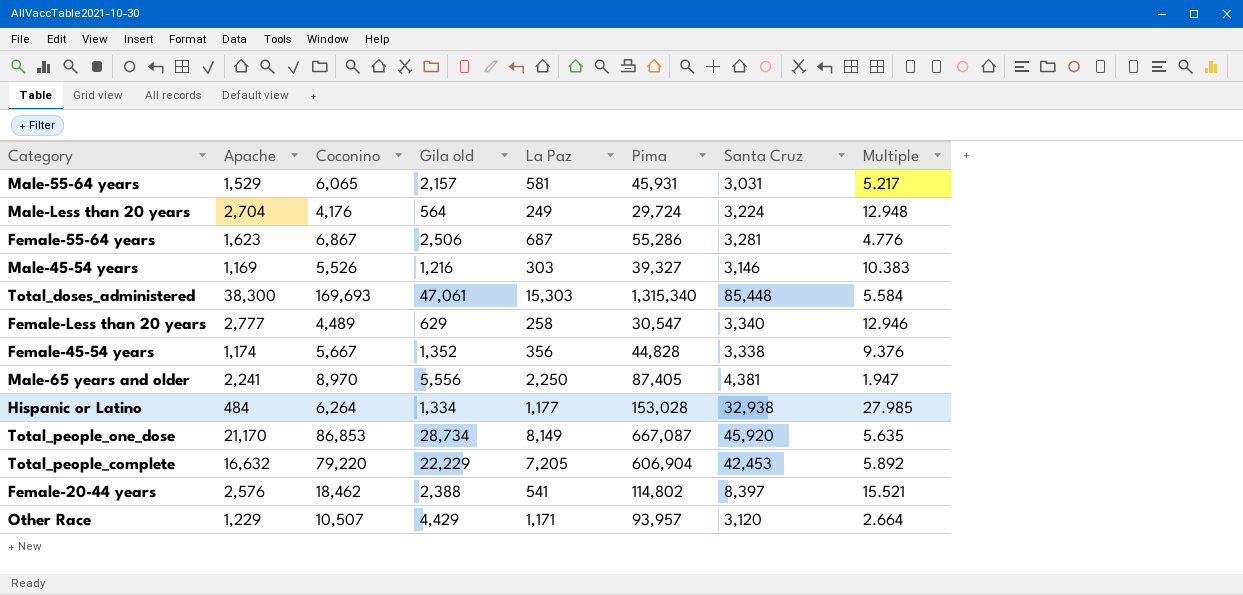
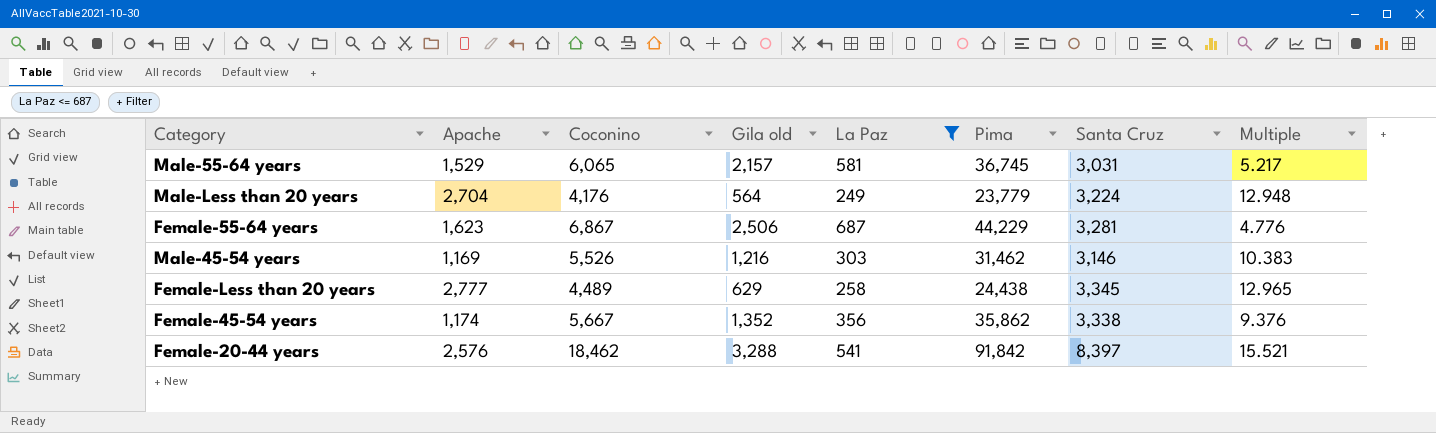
filter: none -> La Paz <= 687
Male-55-64 years | Pima: 45,931 -> 36,745
Male-Less than 20 years | Pima: 29,724 -> 23,779
Female-55-64 years | Pima: 55,286 -> 44,229
Male-45-54 years | Pima: 39,327 -> 31,462
Female-Less than 20 years | Pima: 30,547 -> 24,438
Female-Less than 20 years | Santa Cruz: 3,340 -> 3,345
Female-Less than 20 years | Multiple: 12.946 -> 12.965
Female-45-54 years | Pima: 44,828 -> 35,862
Female-20-44 years | Gila old: 2,388 -> 3,288
Female-20-44 years | Pima: 114,802 -> 91,842

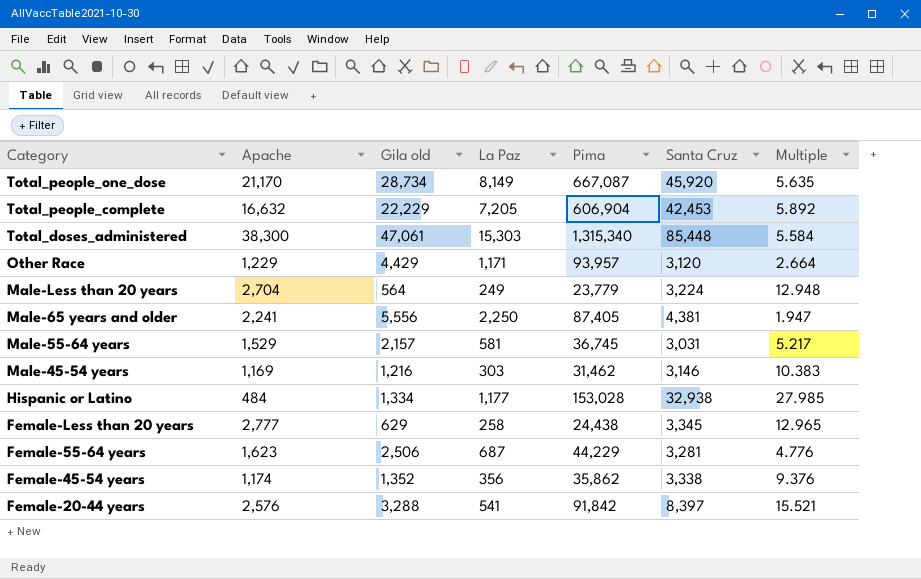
filter: La Paz <= 687 -> none
row order: none -> Category descending
column Coconino | position: 3 -> none

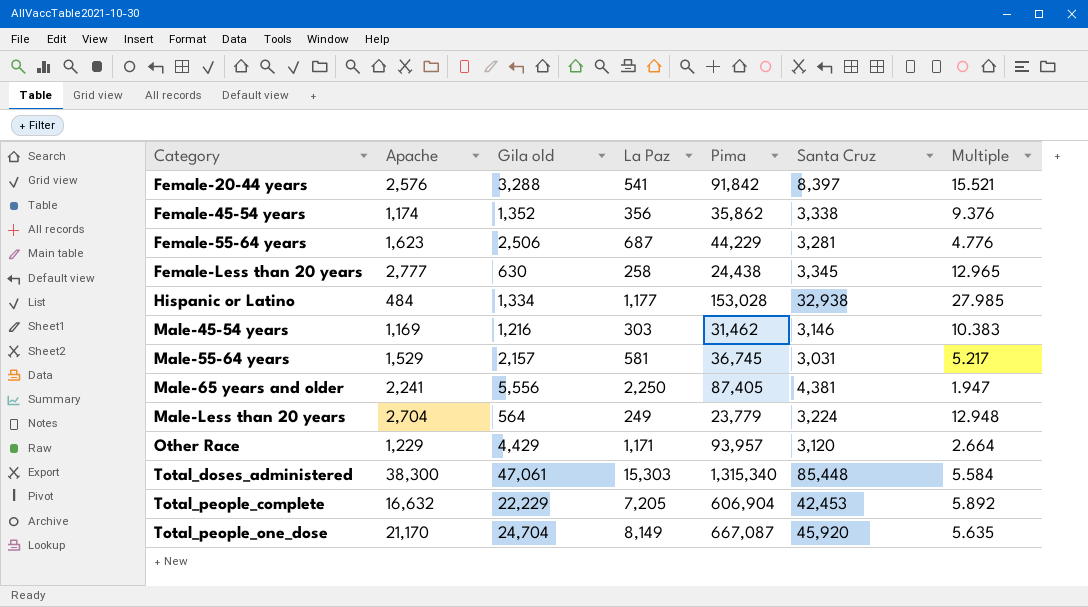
row order: Category descending -> Category ascending
Female-Less than 20 years | Gila old: 629 -> 630
Total_people_one_dose | Gila old: 28,734 -> 24,704

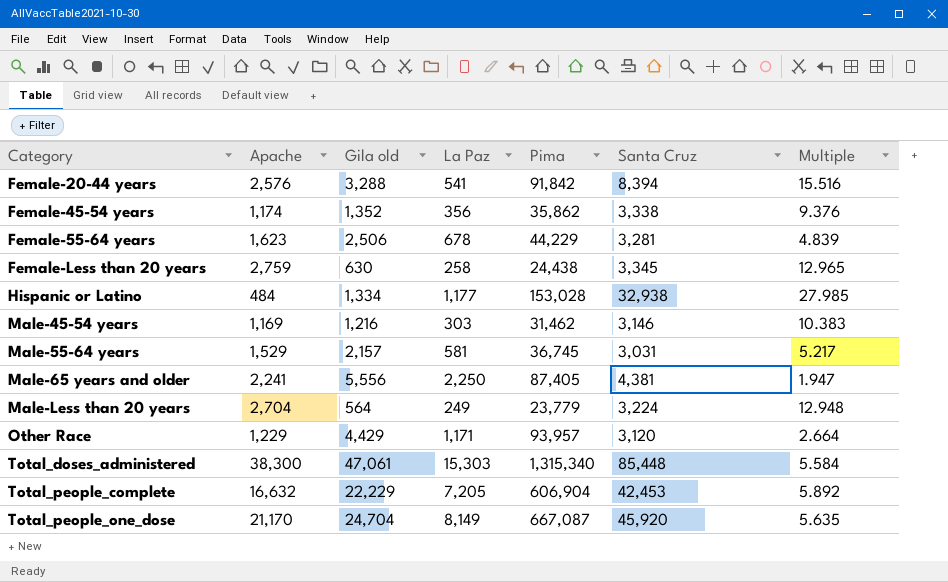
Female-20-44 years | Santa Cruz: 8,397 -> 8,394
Female-20-44 years | Multiple: 15.521 -> 15.516
Female-55-64 years | La Paz: 687 -> 678
Female-55-64 years | Multiple: 4.776 -> 4.839
Female-Less than 20 years | Apache: 2,777 -> 2,759

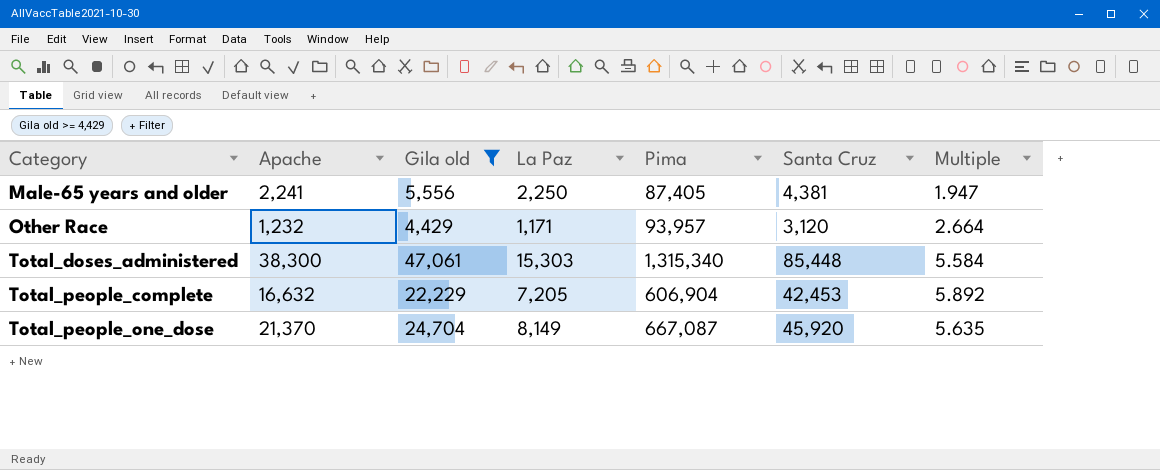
filter: none -> Gila old >= 4,429
Other Race | Apache: 1,229 -> 1,232
Total_people_one_dose | Apache: 21,170 -> 21,370

